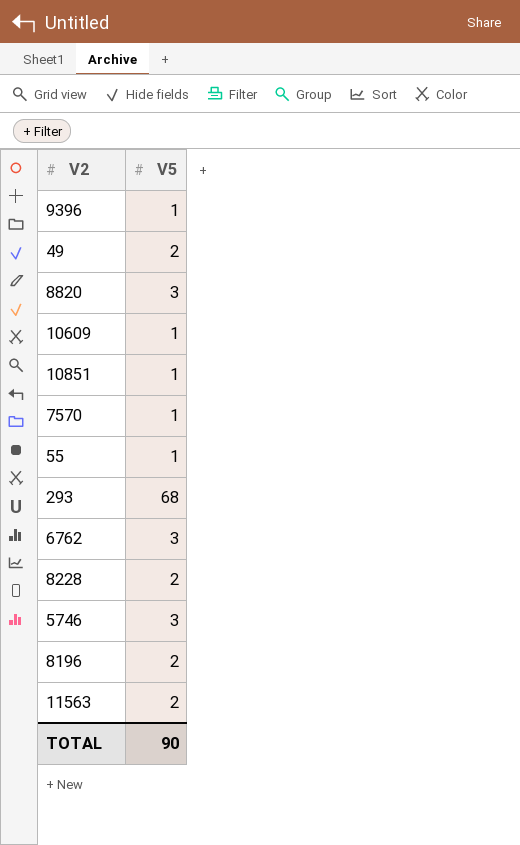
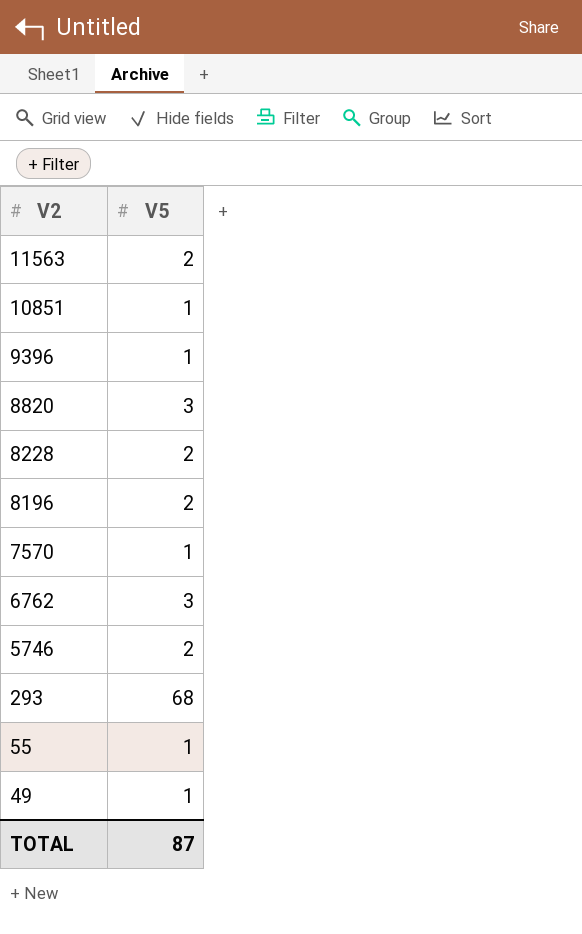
row order: none -> V2 descending
row 10609: 1 -> none
5746 | V5: 3 -> 2
49 | V5: 2 -> 1
TOTAL | V5: 90 -> 87

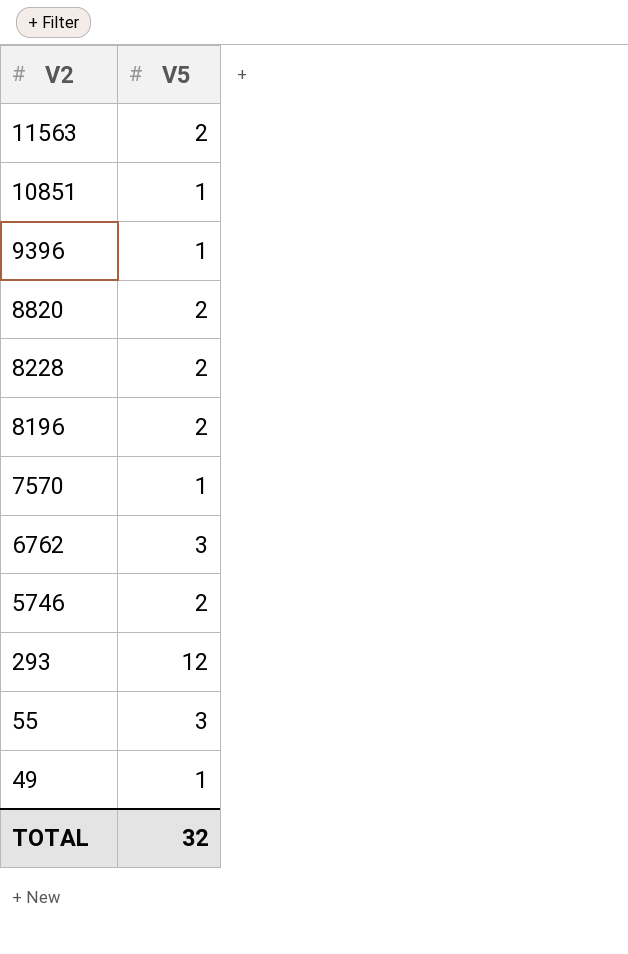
8820 | V5: 3 -> 2
293 | V5: 68 -> 12
55 | V5: 1 -> 3
TOTAL | V5: 87 -> 32

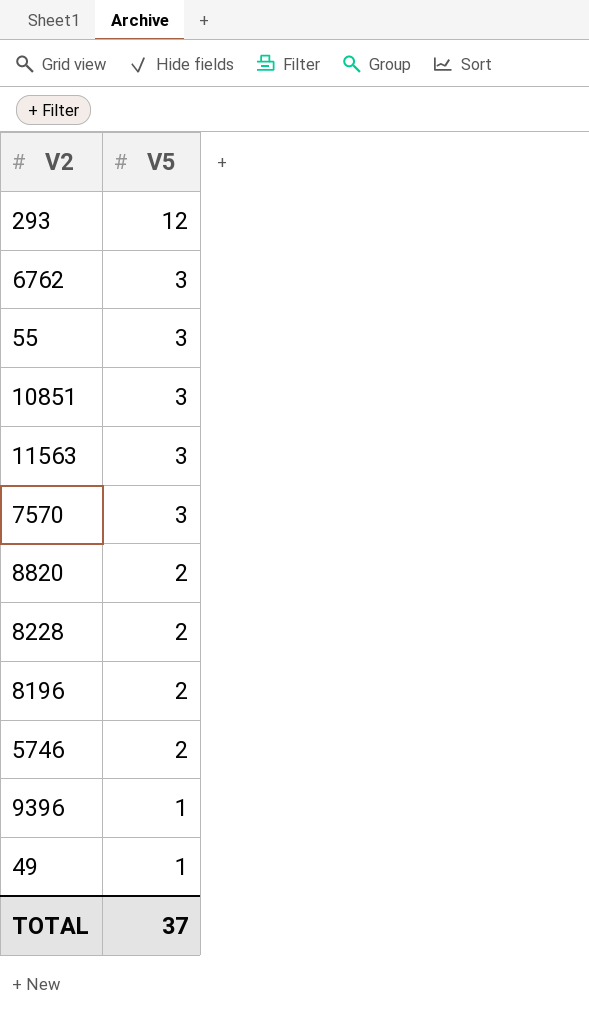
row order: V2 descending -> V5 descending
10851 | V5: 1 -> 3
11563 | V5: 2 -> 3
7570 | V5: 1 -> 3
TOTAL | V5: 32 -> 37

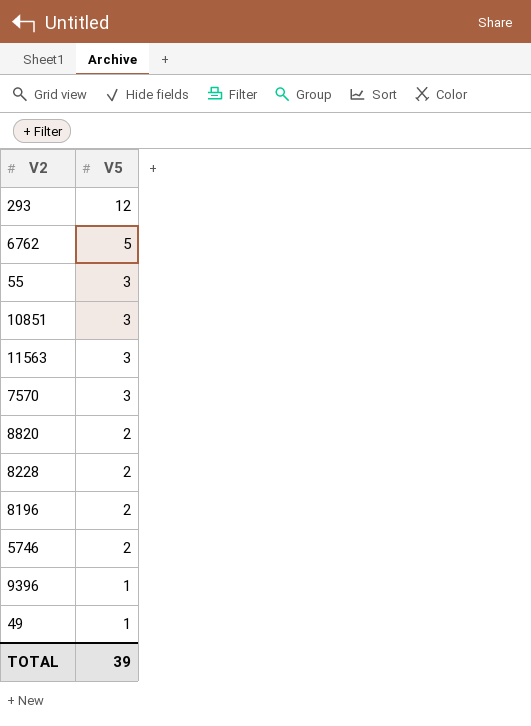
6762 | V5: 3 -> 5
TOTAL | V5: 37 -> 39

